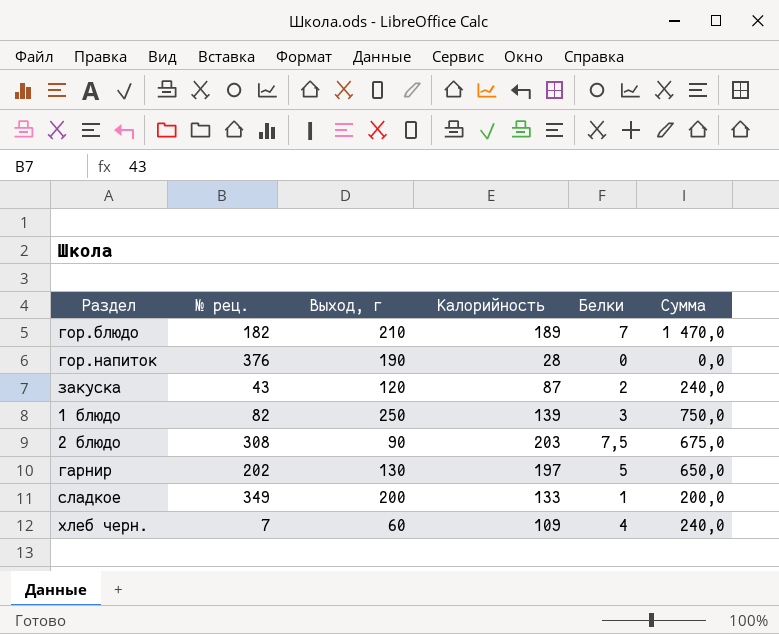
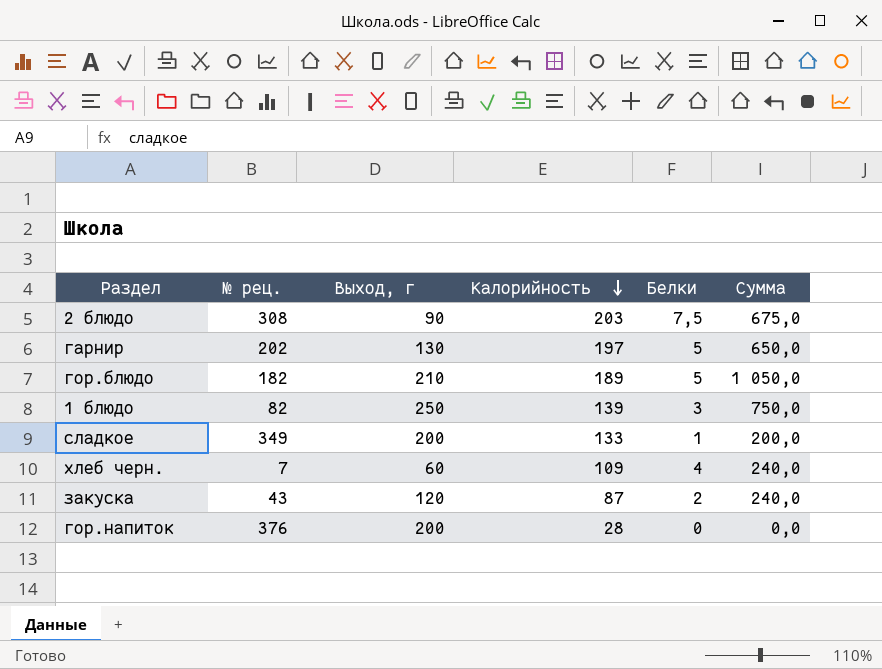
row order: none -> Калорийность descending
гор.блюдо | Белки: 7 -> 5
гор.блюдо | Сумма: 1 470,0 -> 1 050,0
гор.напиток | Выход, г: 190 -> 200

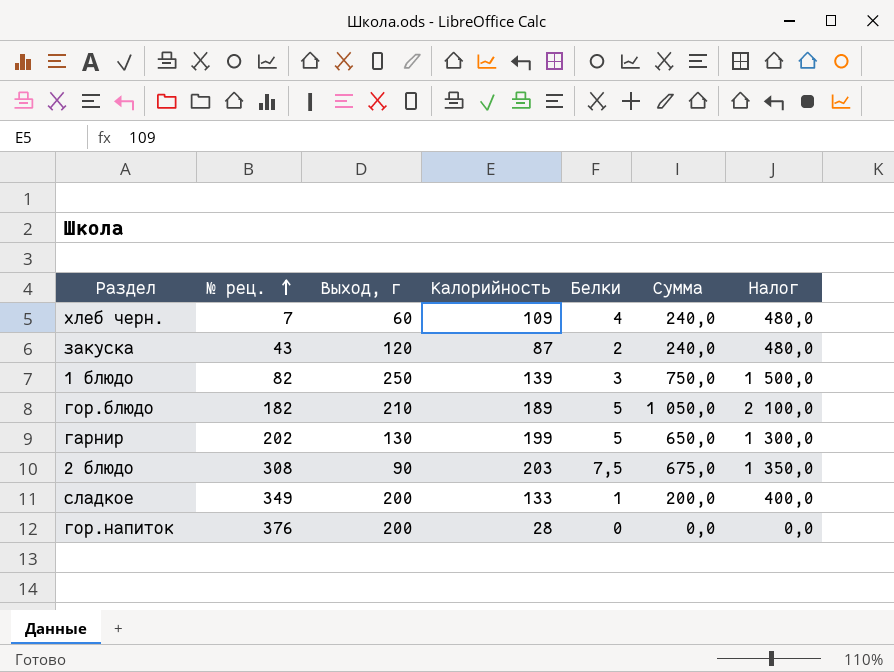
row order: Калорийность descending -> № рец. ascending
column Налог | formula: none -> [Сумма] * 2
гарнир | Калорийность: 197 -> 199

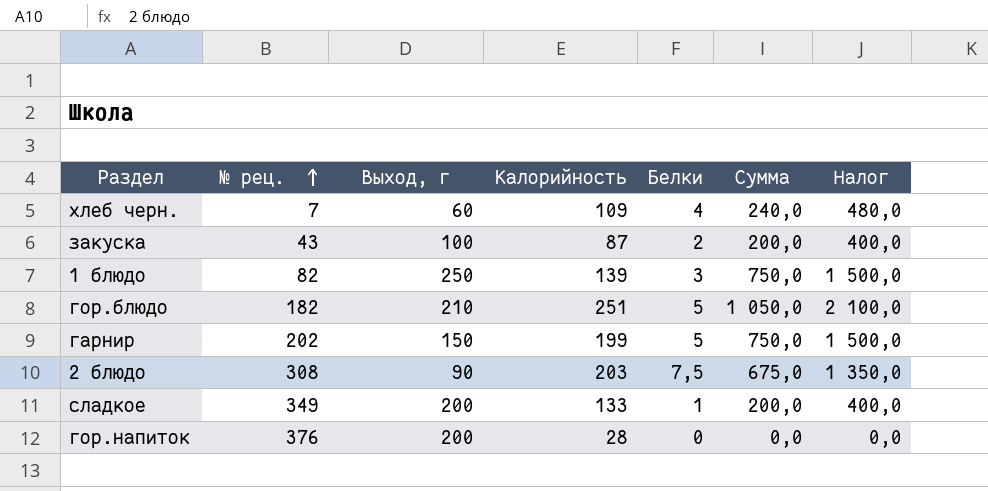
закуска | Выход, г: 120 -> 100
закуска | Сумма: 240,0 -> 200,0
закуска | Налог: 480,0 -> 400,0
гор.блюдо | Калорийность: 189 -> 251
гарнир | Выход, г: 130 -> 150
гарнир | Сумма: 650,0 -> 750,0
гарнир | Налог: 1 300,0 -> 1 500,0

